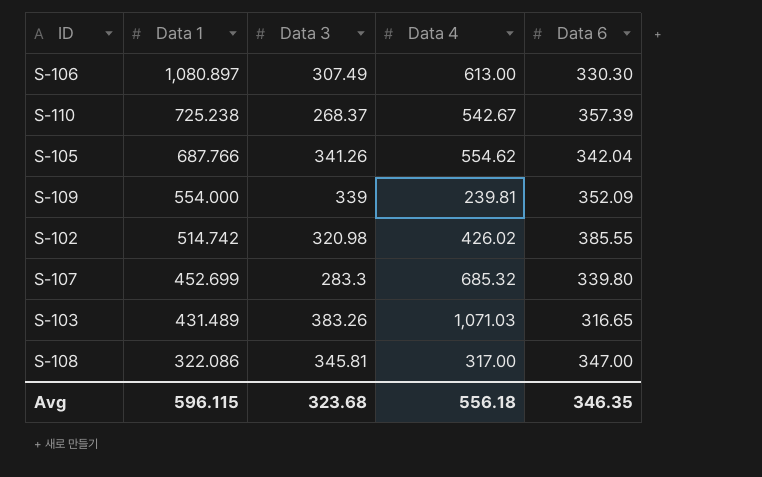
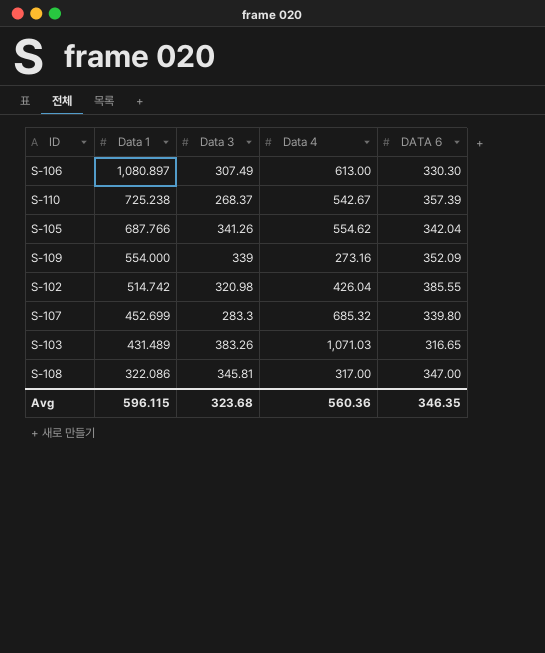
column name: Data 6 -> DATA 6
S-109 | Data 4: 239.81 -> 273.16
S-102 | Data 4: 426.02 -> 426.04
Avg | Data 4: 556.18 -> 560.36

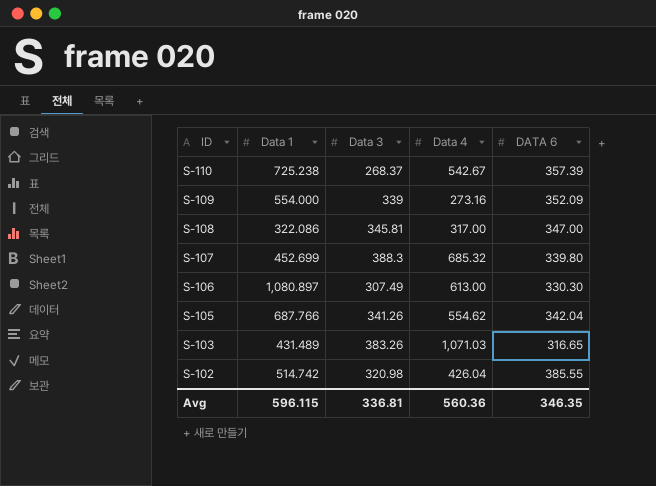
row order: Data 1 descending -> ID descending
S-107 | Data 3: 283.3 -> 388.3
Avg | Data 3: 323.68 -> 336.81

